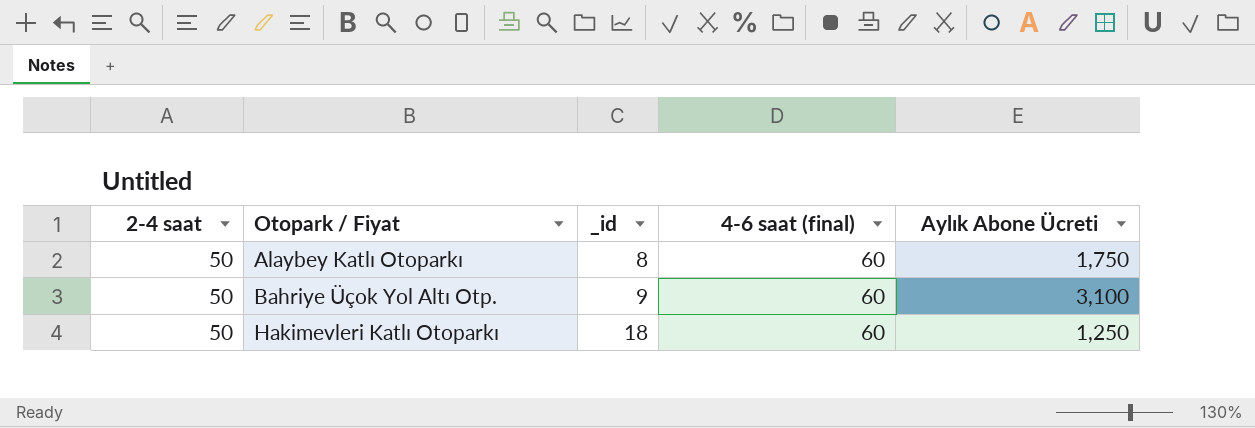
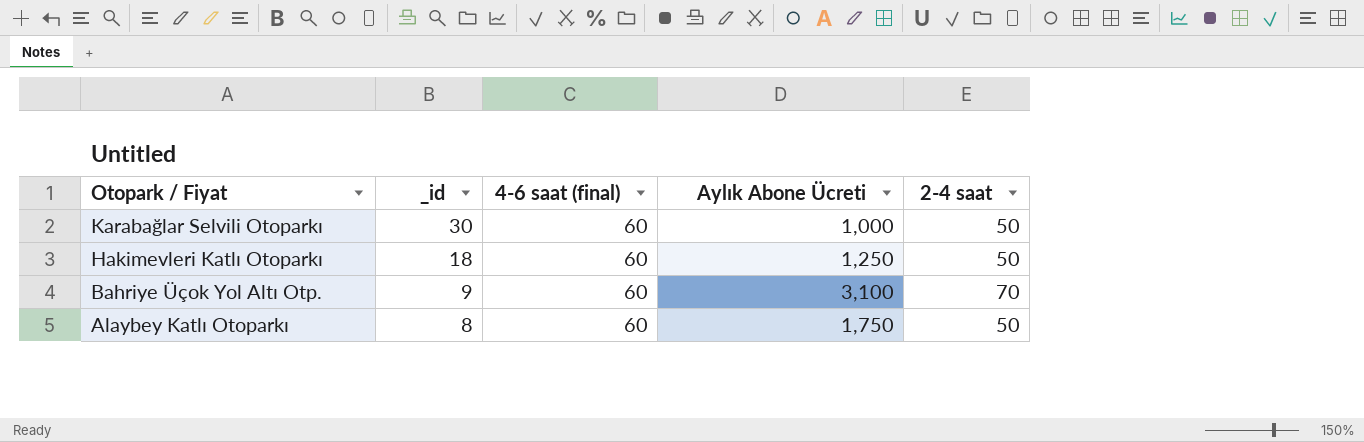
row order: Otopark / Fiyat ascending -> Otopark / Fiyat descending
column 2-4 saat | position: 1 -> 5
row Karabağlar Selvili Otoparkı: none -> 30 | 60 | 1,000 | 50
Bahriye Üçok Yol Altı Otp. | 2-4 saat: 50 -> 70

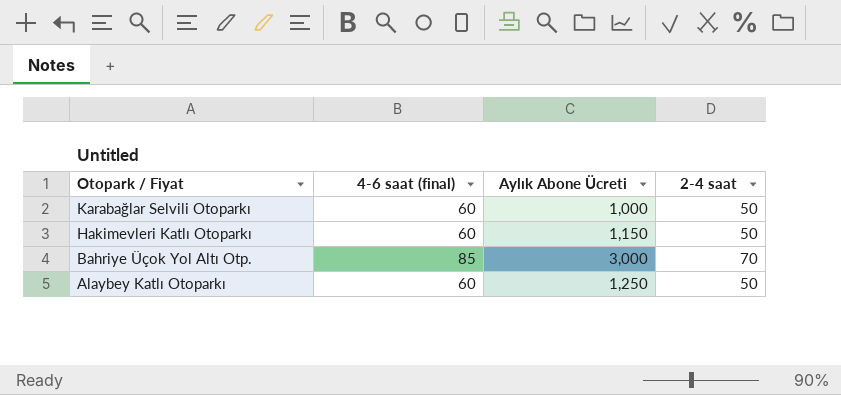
column _id | position: 2 -> none
Hakimevleri Katlı Otoparkı | Aylık Abone Ücreti: 1,250 -> 1,150
Bahriye Üçok Yol Altı Otp. | 4-6 saat (final): 60 -> 85
Bahriye Üçok Yol Altı Otp. | Aylık Abone Ücreti: 3,100 -> 3,000
Alaybey Katlı Otoparkı | Aylık Abone Ücreti: 1,750 -> 1,250

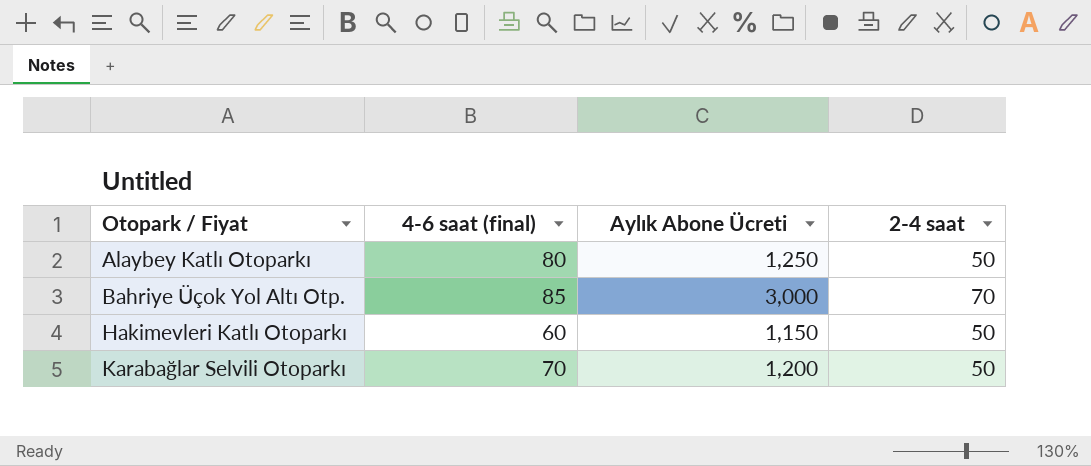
row order: Otopark / Fiyat descending -> Otopark / Fiyat ascending
Alaybey Katlı Otoparkı | 4-6 saat (final): 60 -> 80
Karabağlar Selvili Otoparkı | 4-6 saat (final): 60 -> 70
Karabağlar Selvili Otoparkı | Aylık Abone Ücreti: 1,000 -> 1,200

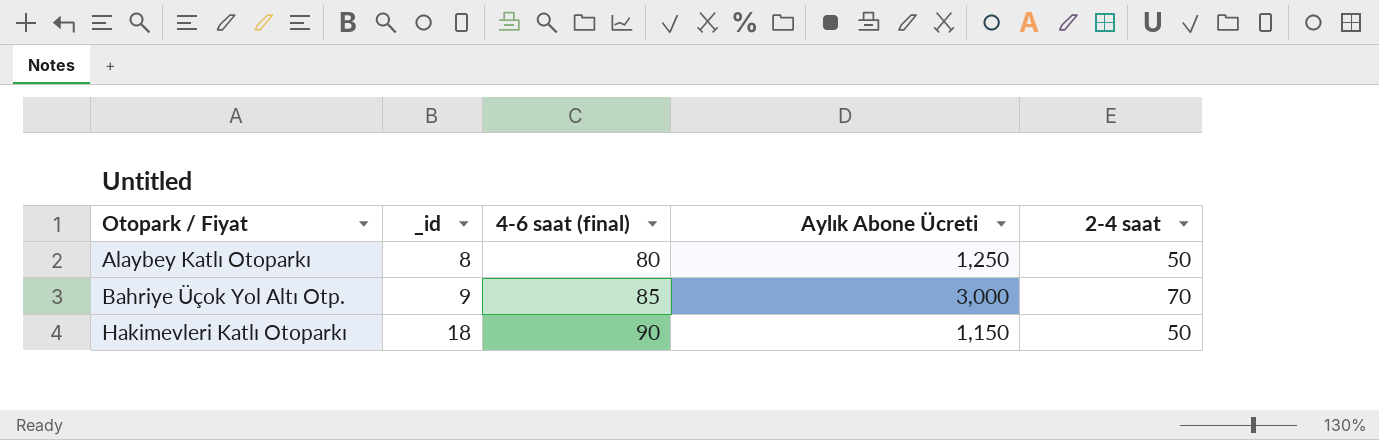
column _id | position: none -> 2
row Karabağlar Selvili Otoparkı: 70 | 1,200 | 50 -> none
Hakimevleri Katlı Otoparkı | 4-6 saat (final): 60 -> 90

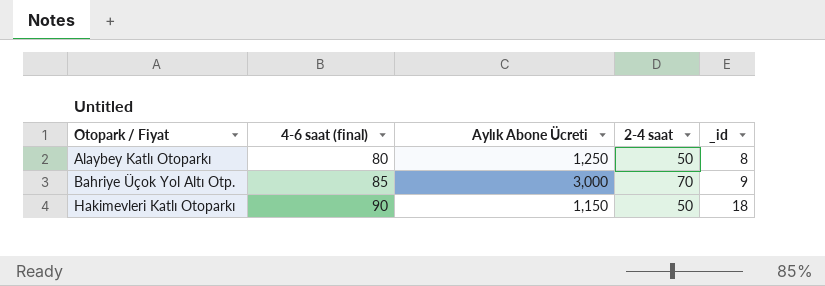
column _id | position: 2 -> 5

